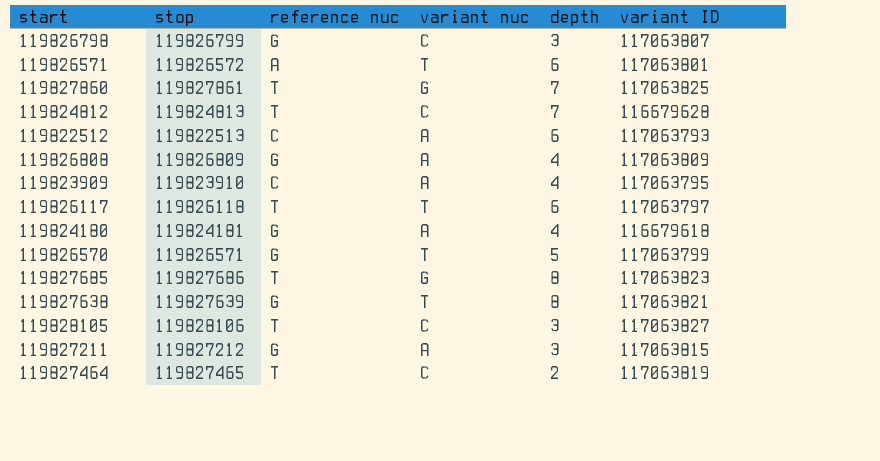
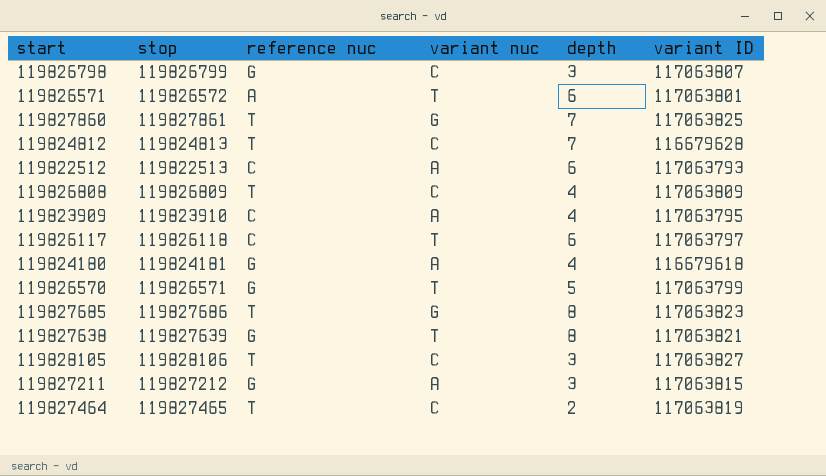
119826808 | reference nuc: G -> T
119826808 | variant nuc: A -> C
119826117 | reference nuc: T -> C

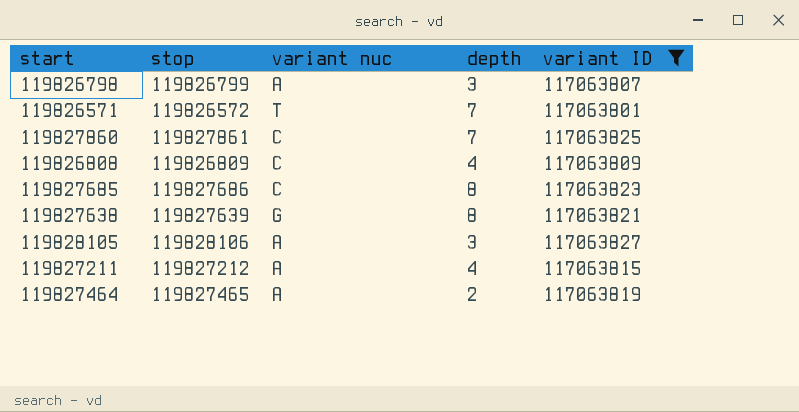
filter: none -> variant ID >= 117063801
column reference nuc | position: 3 -> none
119826798 | variant nuc: C -> A
119826571 | depth: 6 -> 7
119827860 | variant nuc: G -> C
119827685 | variant nuc: G -> C
119827638 | variant nuc: T -> G
119828105 | variant nuc: C -> A
119827211 | depth: 3 -> 4
119827464 | variant nuc: C -> A

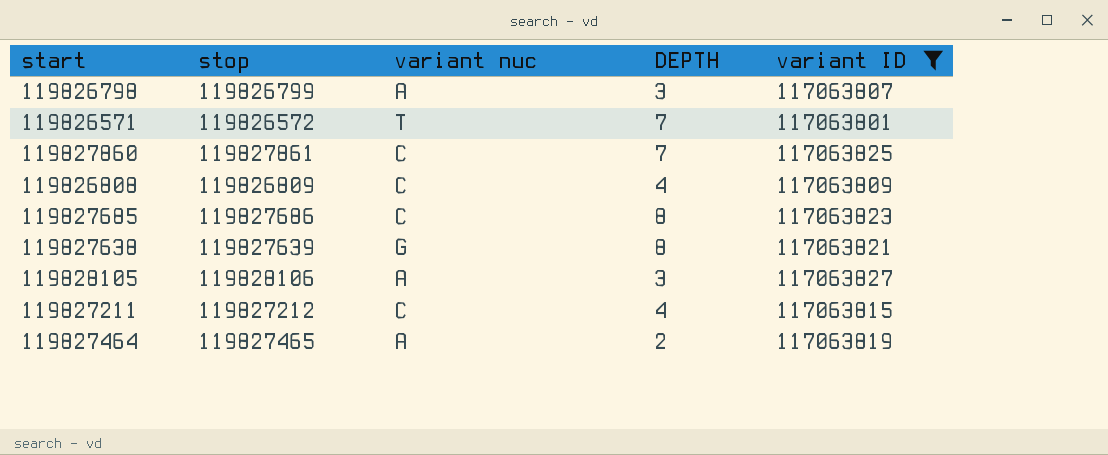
column name: depth -> DEPTH
119827211 | variant nuc: A -> C

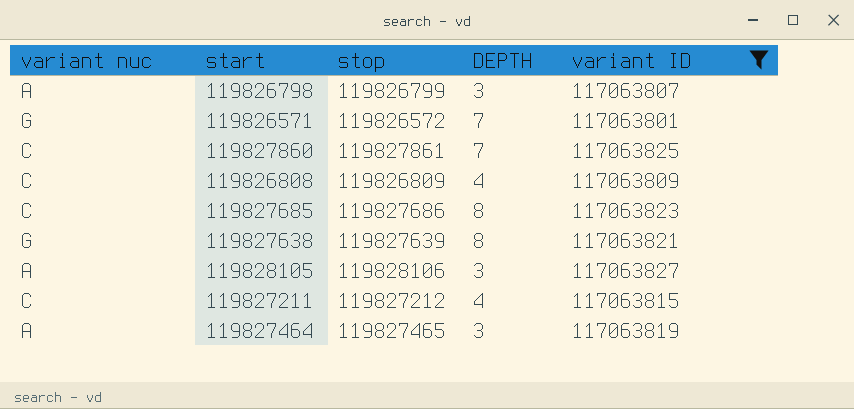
column variant nuc | position: 3 -> 1
119826571 | variant nuc: T -> G
119827464 | DEPTH: 2 -> 3

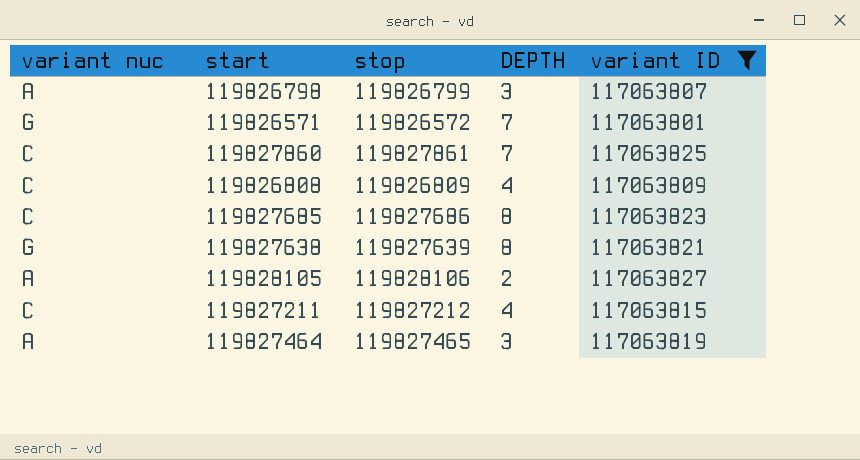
119828105 | DEPTH: 3 -> 2

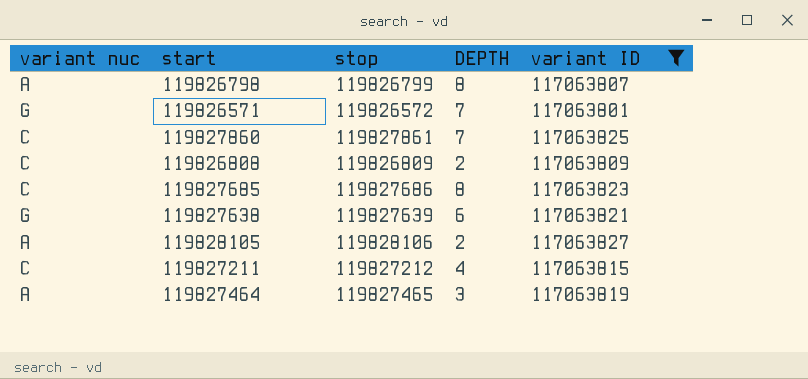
119826798 | DEPTH: 3 -> 8
119826808 | DEPTH: 4 -> 2
119827638 | DEPTH: 8 -> 6

